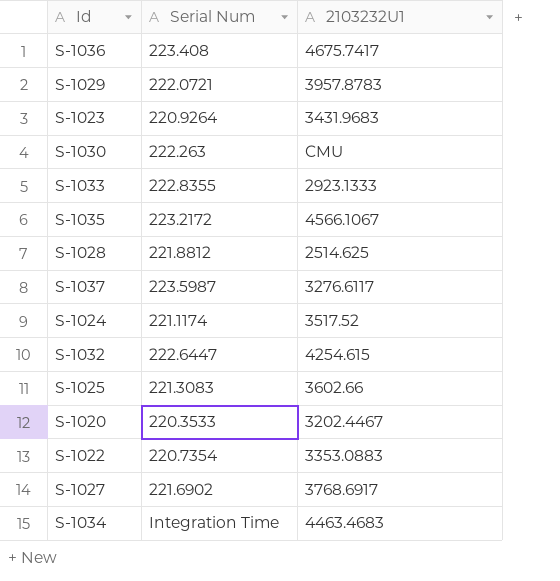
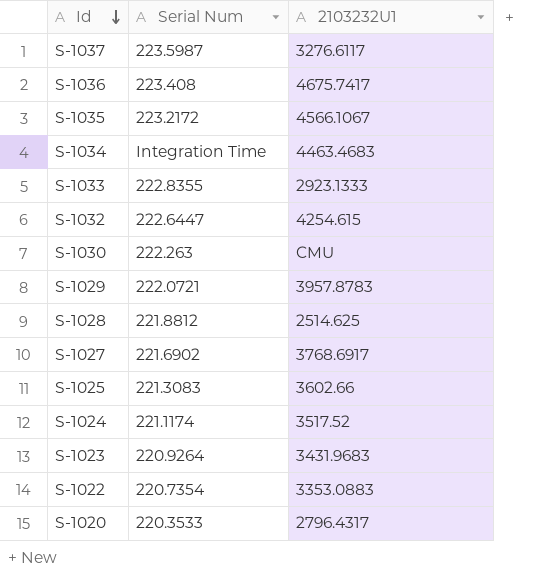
row order: none -> Id descending
S-1020 | 2103232U1: 3202.4467 -> 2796.4317

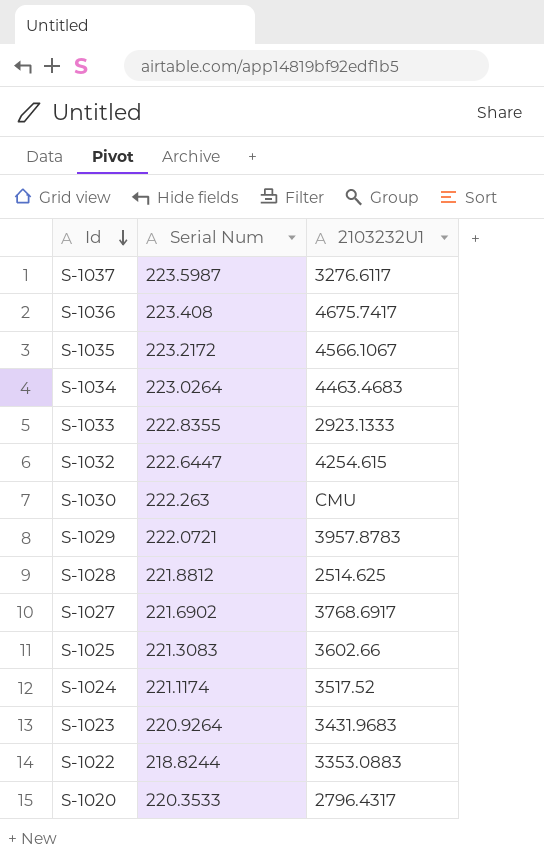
S-1034 | Serial Num: Integration Time -> 223.0264
S-1022 | Serial Num: 220.7354 -> 218.8244

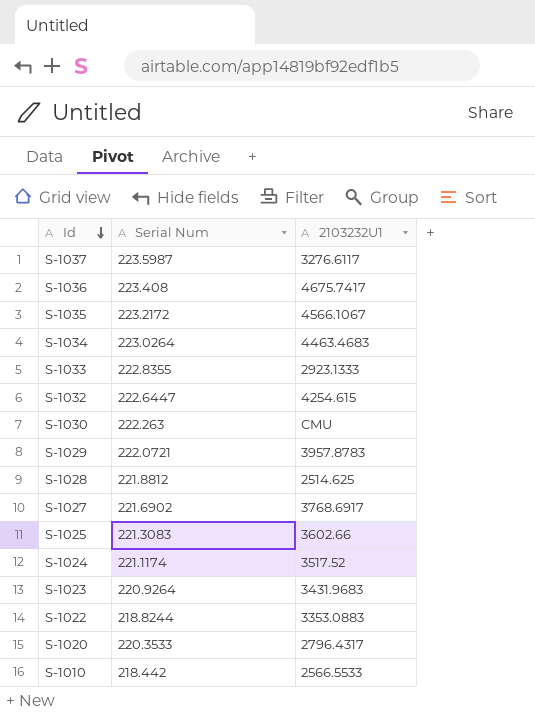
row S-1010: none -> 218.442 | 2566.5533

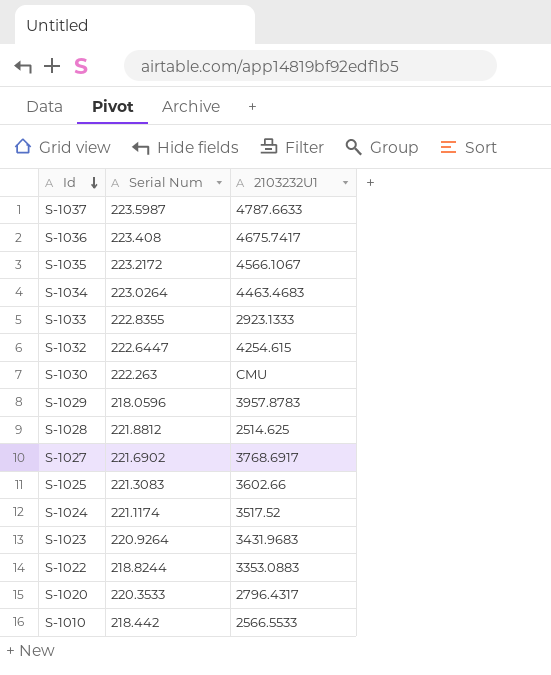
S-1037 | 2103232U1: 3276.6117 -> 4787.6633
S-1029 | Serial Num: 222.0721 -> 218.0596

